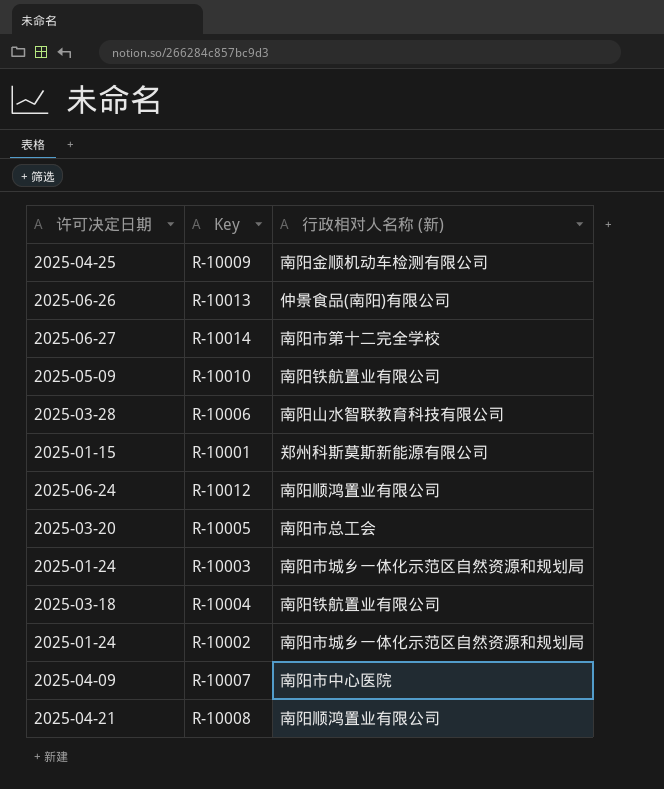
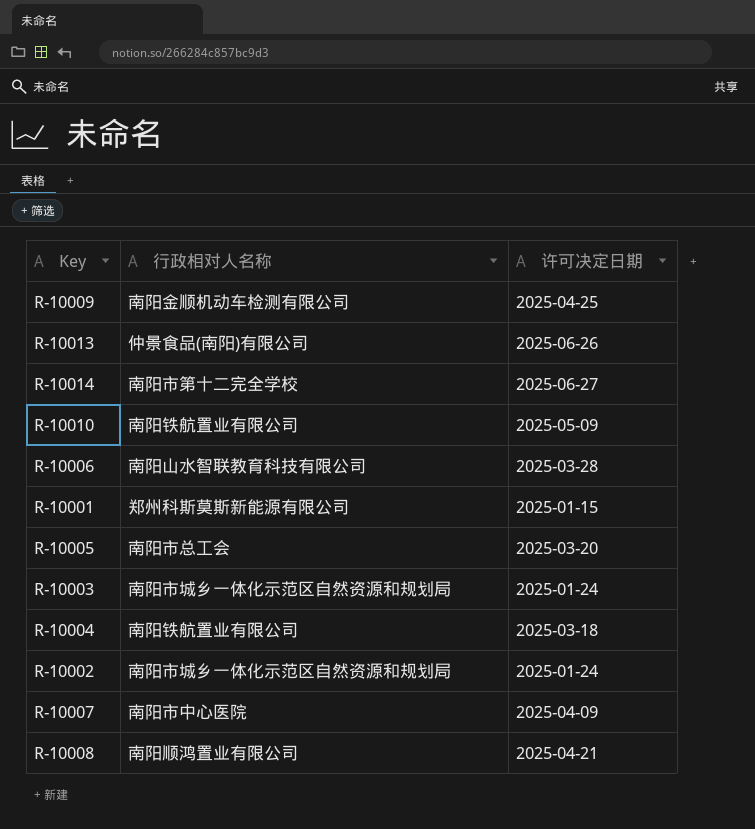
column name: 行政相对人名称 (新) -> 行政相对人名称
column 许可决定日期 | position: 1 -> 3
row R-10012: 2025-06-24 | 南阳顺鸿置业有限公司 -> none

